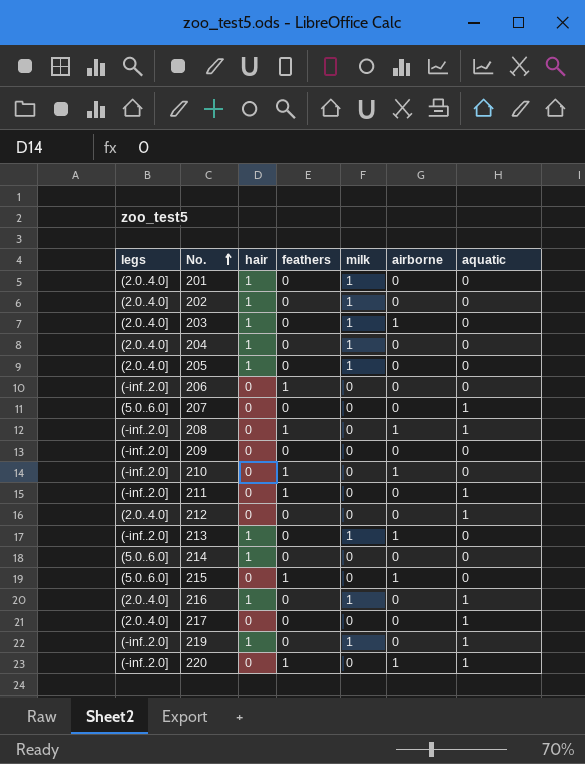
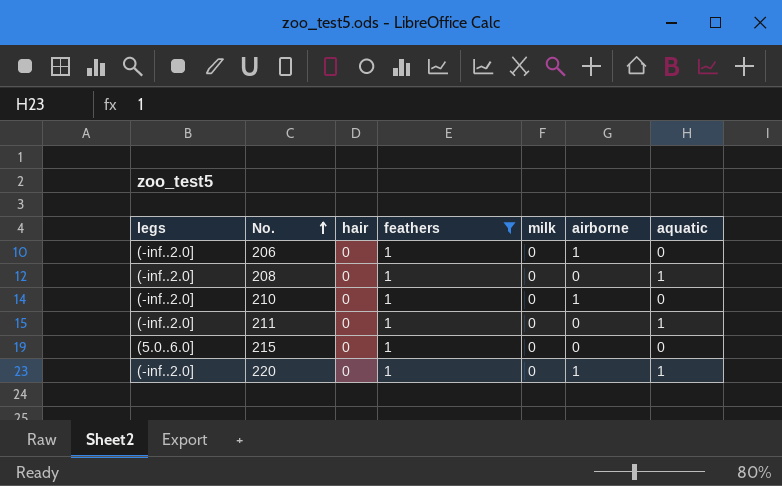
filter: none -> feathers = 1
206 | airborne: 0 -> 1
208 | airborne: 1 -> 0
215 | airborne: 1 -> 0

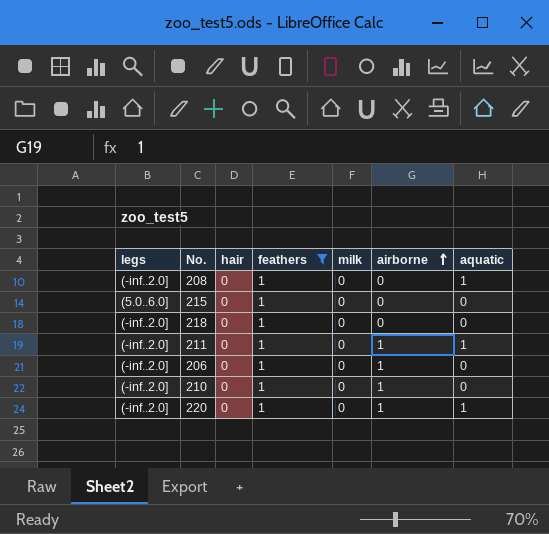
row order: No. ascending -> airborne ascending
row 218: none -> (-inf..2.0] | 0 | 1 | 0 | 0 | 0
211 | airborne: 0 -> 1

